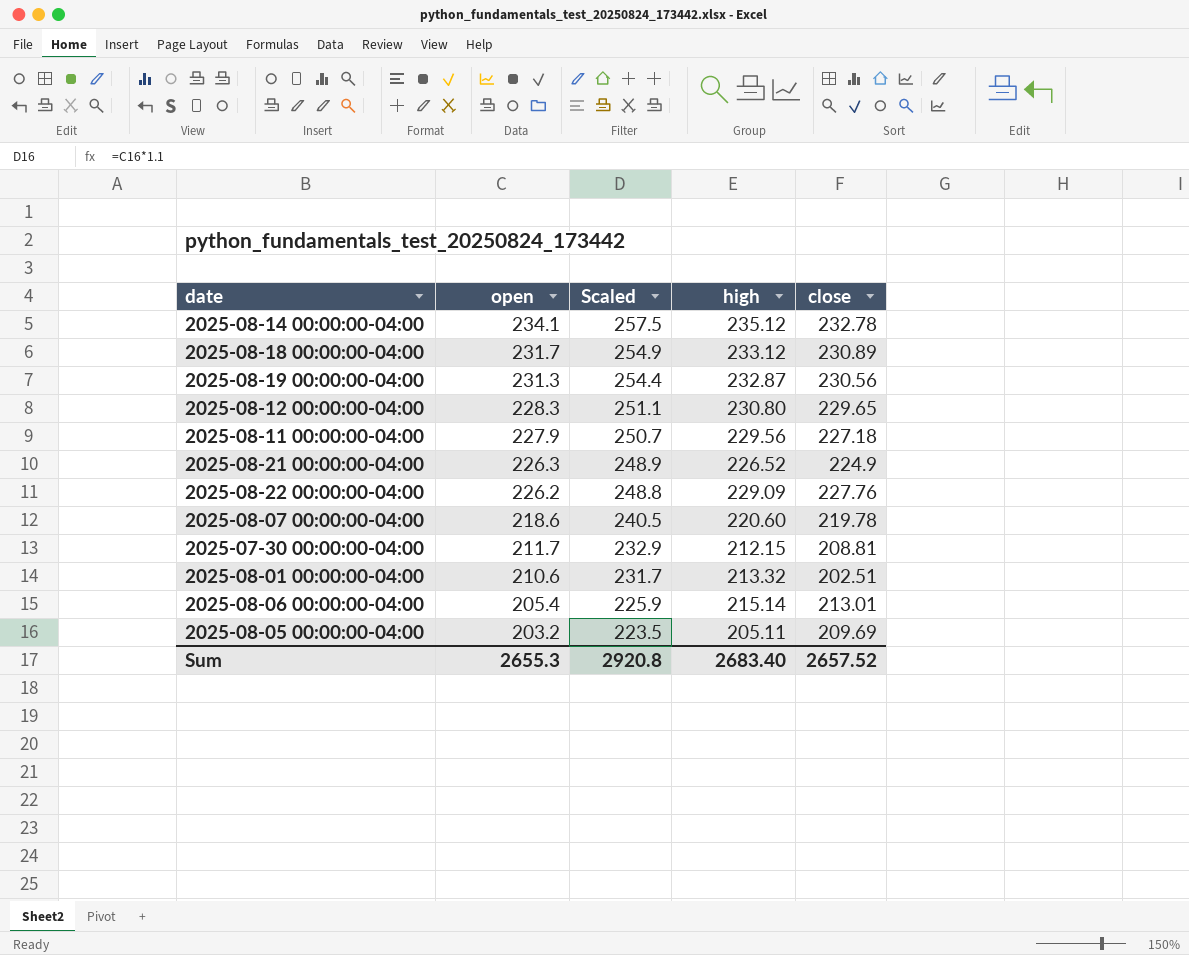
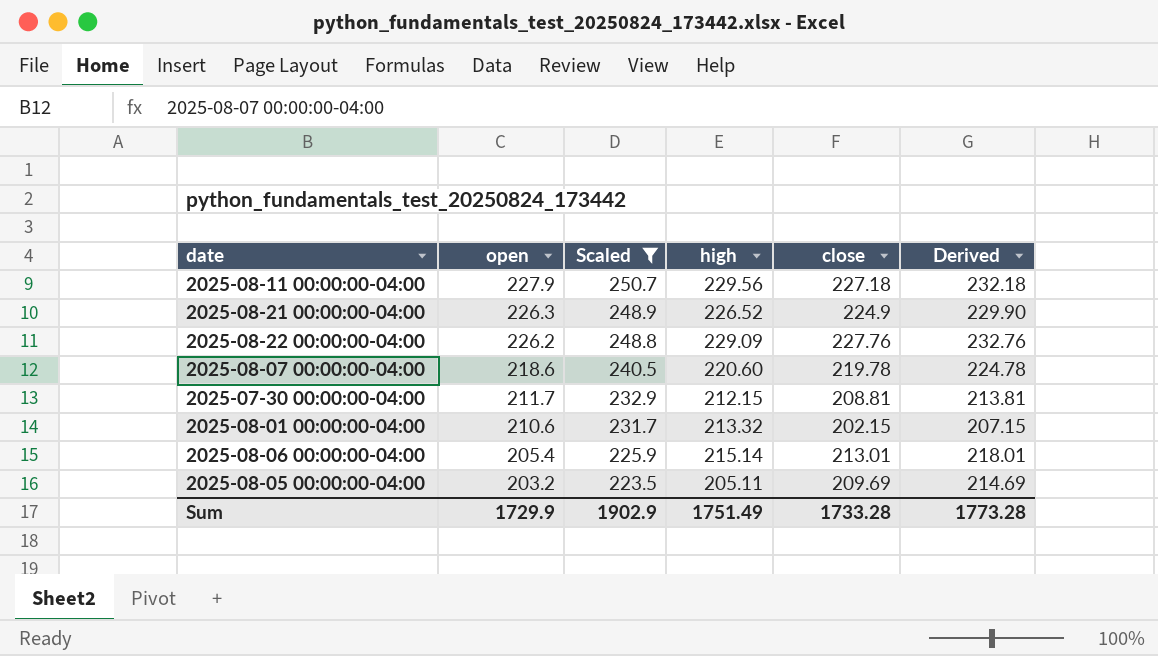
filter: none -> Scaled <= 250.7
column Derived | formula: none -> [close] + 5
2025-08-01 00:00:00-04:00 | close: 202.51 -> 202.15
Sum | open: 2655.3 -> 1729.9
Sum | Scaled: 2920.8 -> 1902.9
Sum | high: 2683.40 -> 1751.49
Sum | close: 2657.52 -> 1733.28

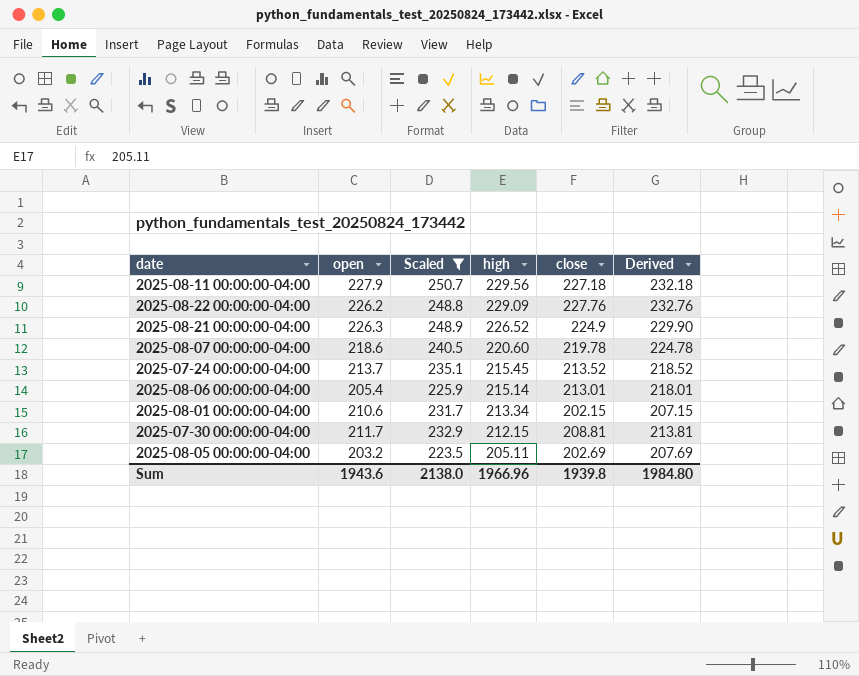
row order: open descending -> high descending
row 2025-07-24 00:00:00-04:00: none -> 213.7 | 235.1 | 215.45 | 213.52 | 218.52
2025-08-01 00:00:00-04:00 | high: 213.32 -> 213.34
2025-08-05 00:00:00-04:00 | close: 209.69 -> 202.69
2025-08-05 00:00:00-04:00 | Derived: 214.69 -> 207.69
Sum | open: 1729.9 -> 1943.6
Sum | Scaled: 1902.9 -> 2138.0
Sum | high: 1751.49 -> 1966.96
Sum | close: 1733.28 -> 1939.8
Sum | Derived: 1773.28 -> 1984.80

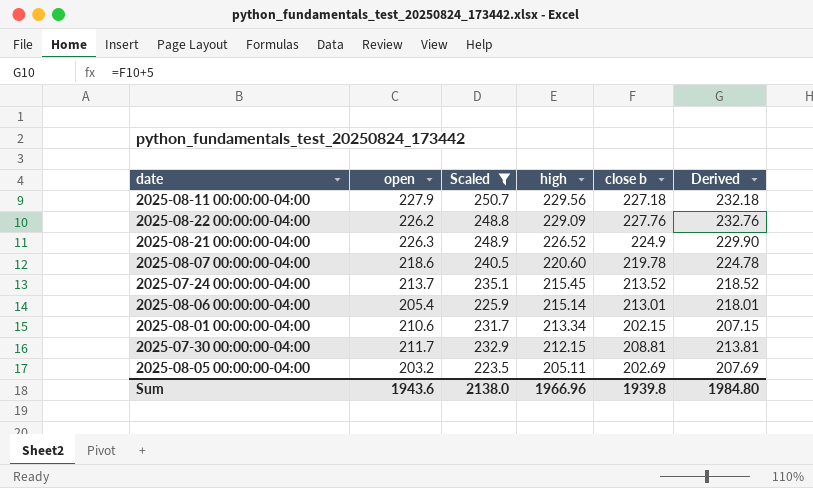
column name: close -> close b

